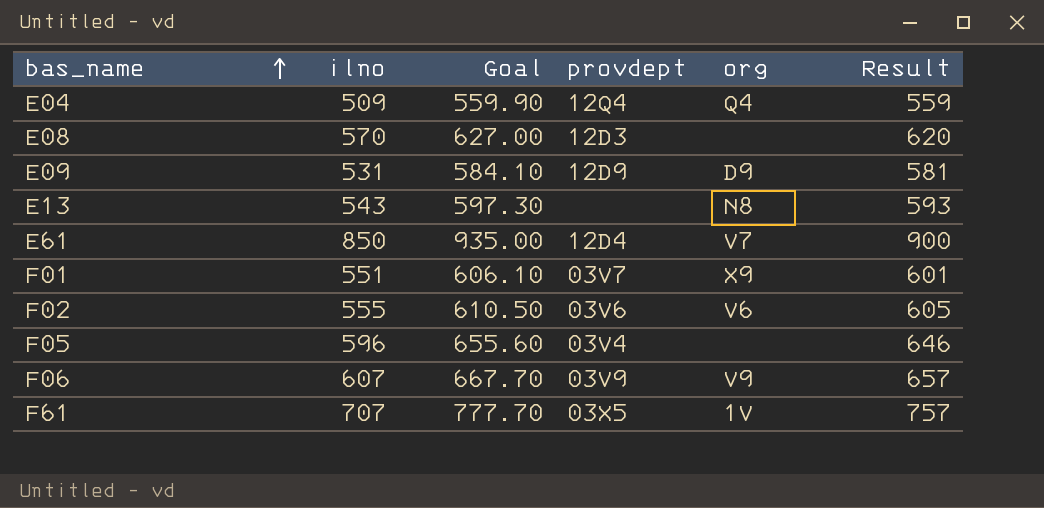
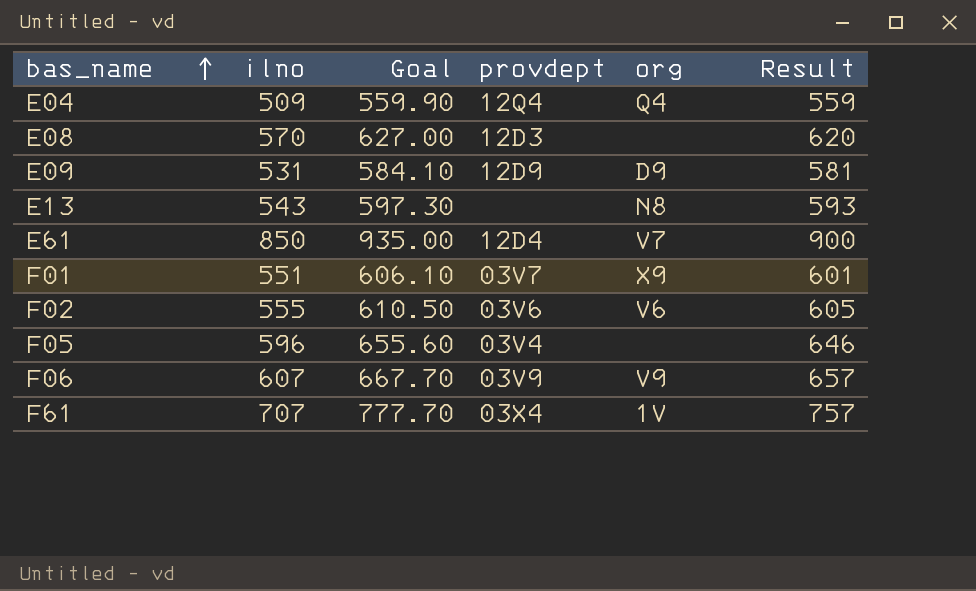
F61 | provdept: 03X5 -> 03X4

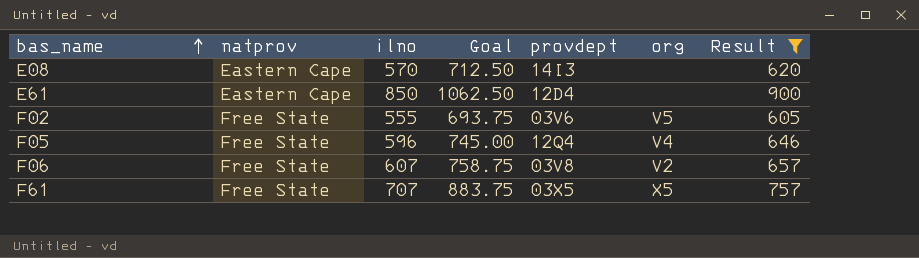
filter: none -> Result >= 605
column natprov | position: none -> 2
column Goal | formula: [ilno] * 1.1 -> [ilno] * 1.25
E08 | provdept: 12D3 -> 14I3
E61 | org: V7 -> none
F02 | org: V6 -> V5
F05 | provdept: 03V4 -> 12Q4
F05 | org: none -> V4
F06 | provdept: 03V9 -> 03V8
F06 | org: V9 -> V2
F61 | provdept: 03X4 -> 03X5
F61 | org: 1V -> X5

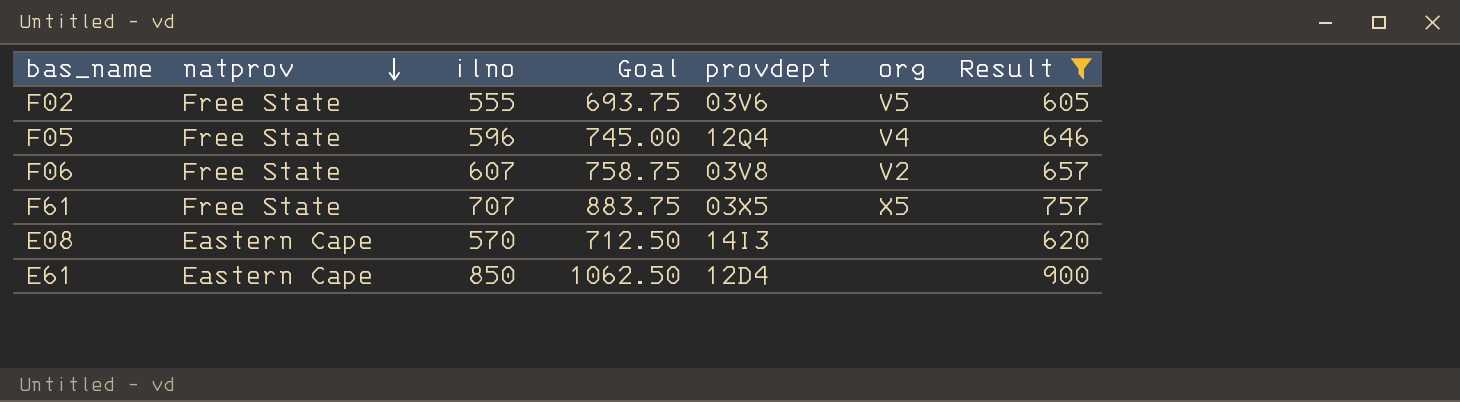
row order: bas_name ascending -> natprov descending

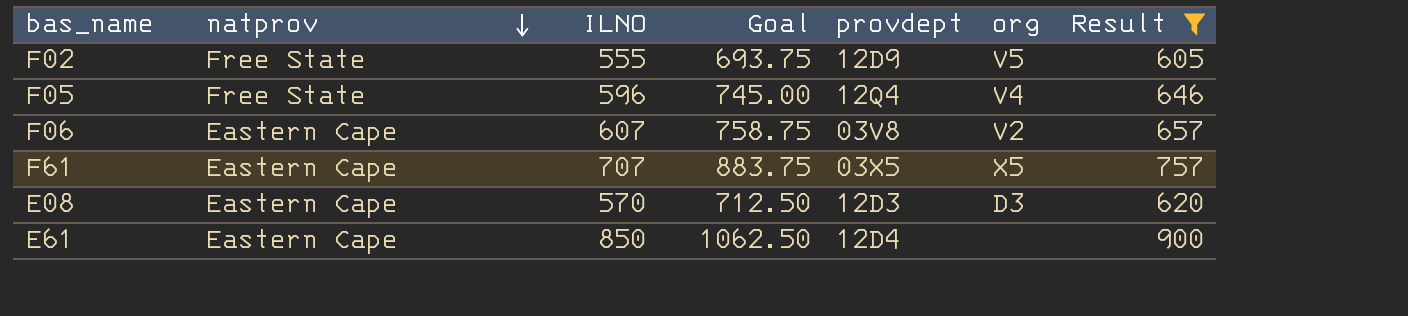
column name: ilno -> ILNO
F02 | provdept: 03V6 -> 12D9
F06 | natprov: Free State -> Eastern Cape
F61 | natprov: Free State -> Eastern Cape
E08 | provdept: 14I3 -> 12D3
E08 | org: none -> D3

